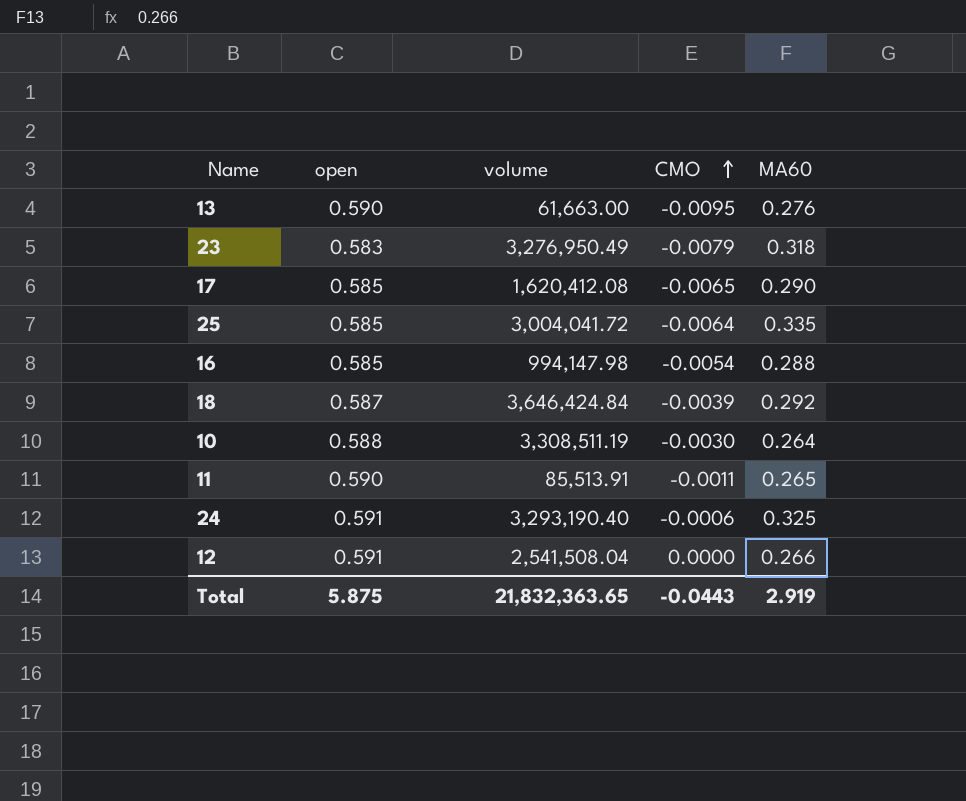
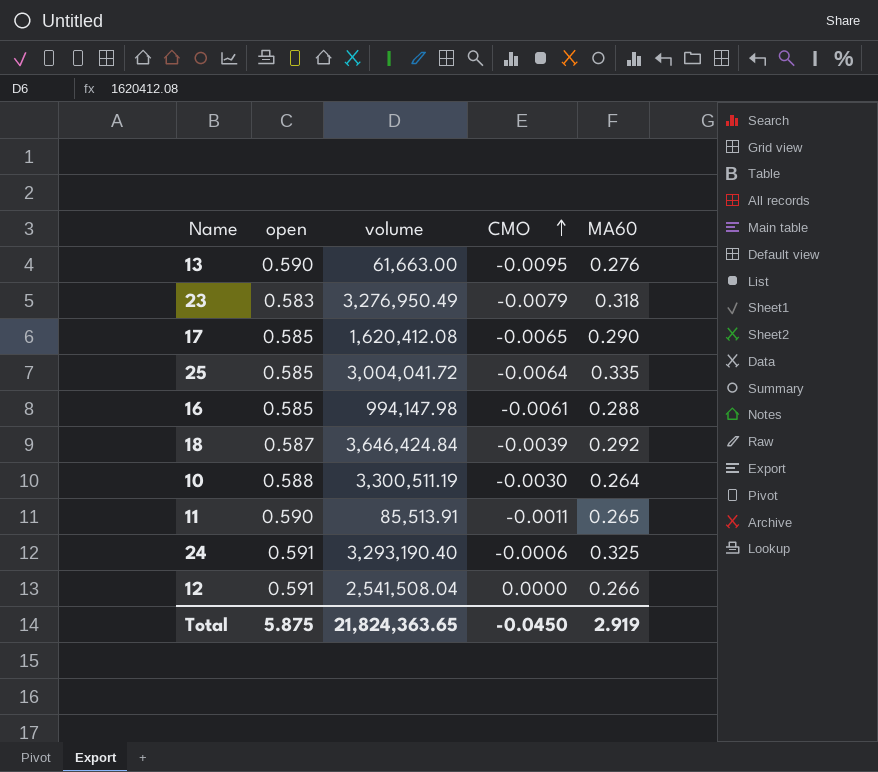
16 | CMO: -0.0054 -> -0.0061
10 | volume: 3,308,511.19 -> 3,300,511.19
Total | volume: 21,832,363.65 -> 21,824,363.65
Total | CMO: -0.0443 -> -0.0450

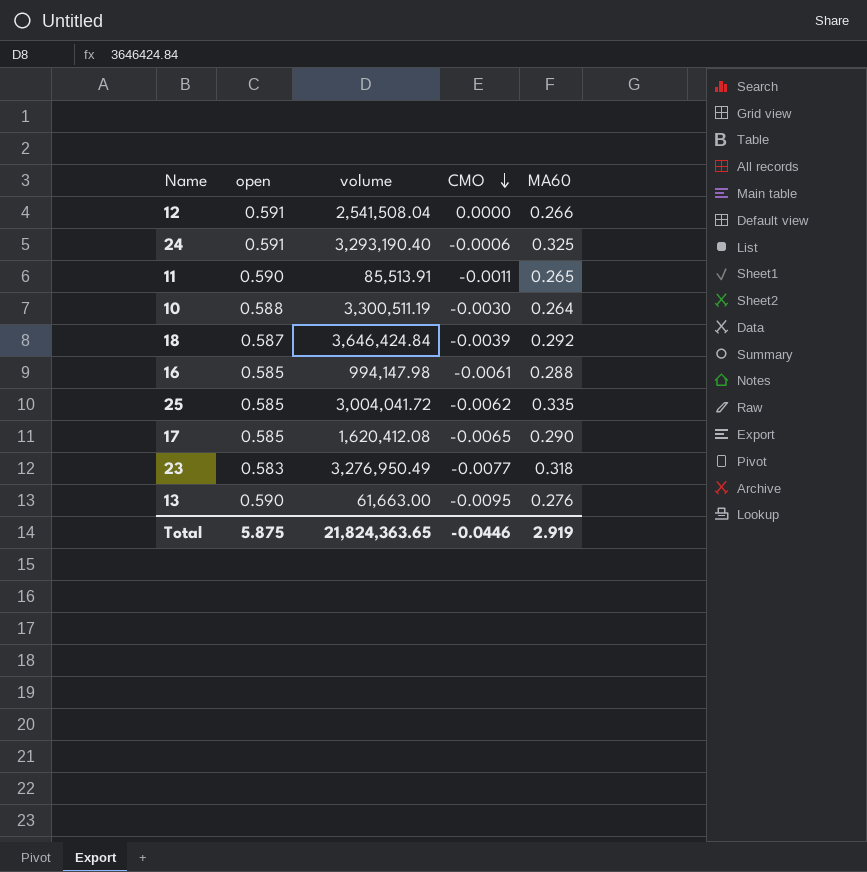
row order: CMO ascending -> CMO descending
25 | CMO: -0.0064 -> -0.0062
23 | CMO: -0.0079 -> -0.0077
Total | CMO: -0.0450 -> -0.0446

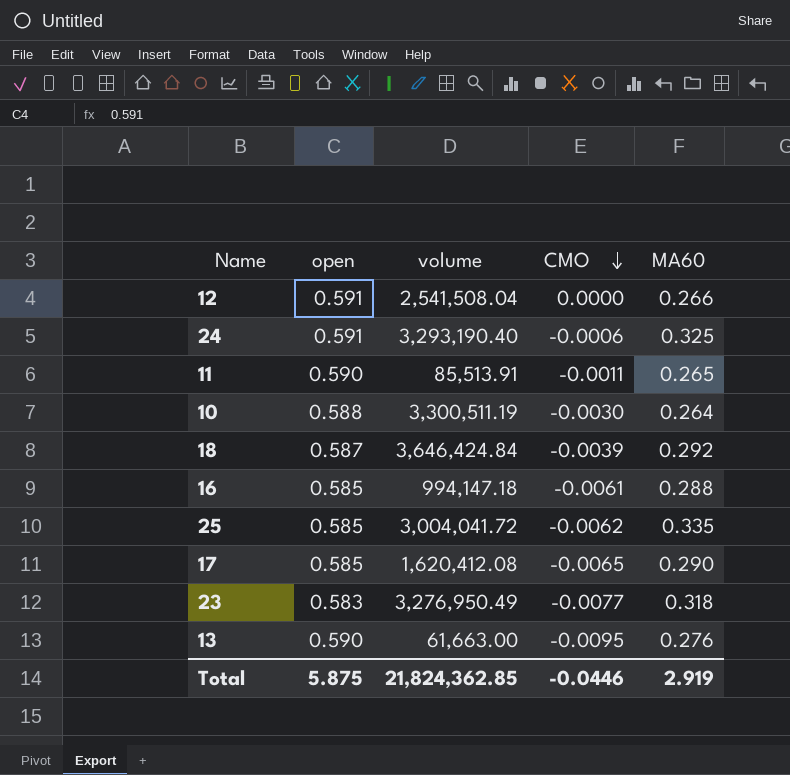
16 | volume: 994,147.98 -> 994,147.18
Total | volume: 21,824,363.65 -> 21,824,362.85

